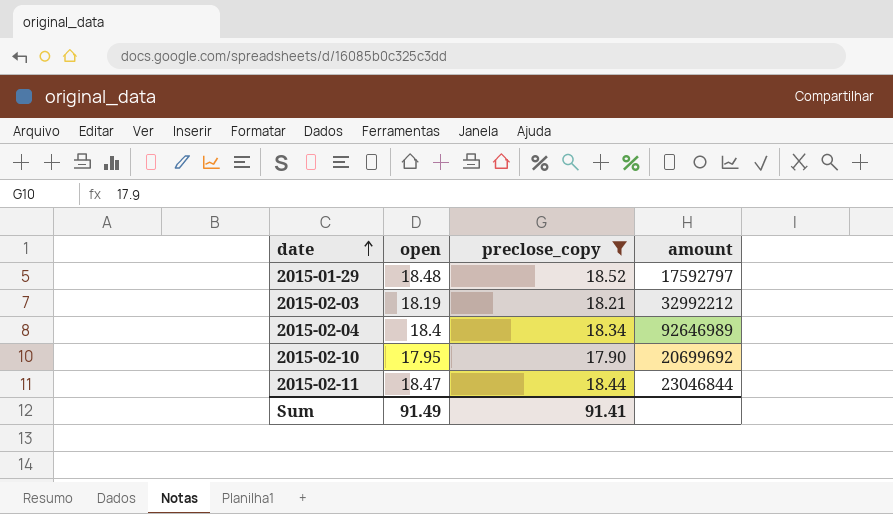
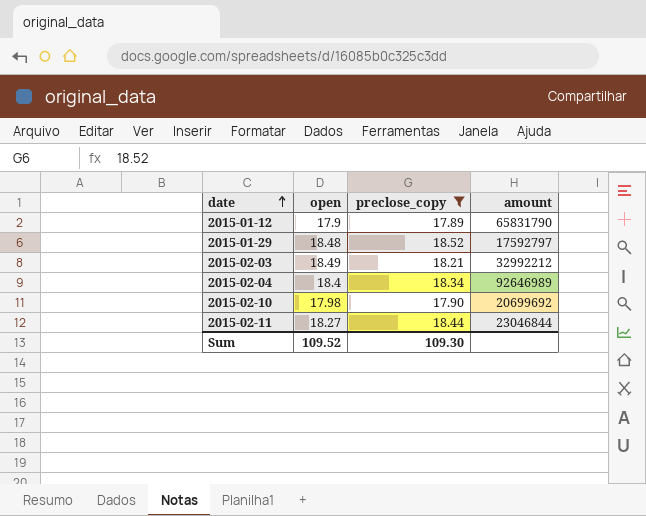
row 2015-01-12: none -> 17.9 | 17.89 | 65831790
2015-02-03 | open: 18.19 -> 18.49
2015-02-10 | open: 17.95 -> 17.98
2015-02-11 | open: 18.47 -> 18.27
Sum | open: 91.49 -> 109.52
Sum | preclose_copy: 91.41 -> 109.30

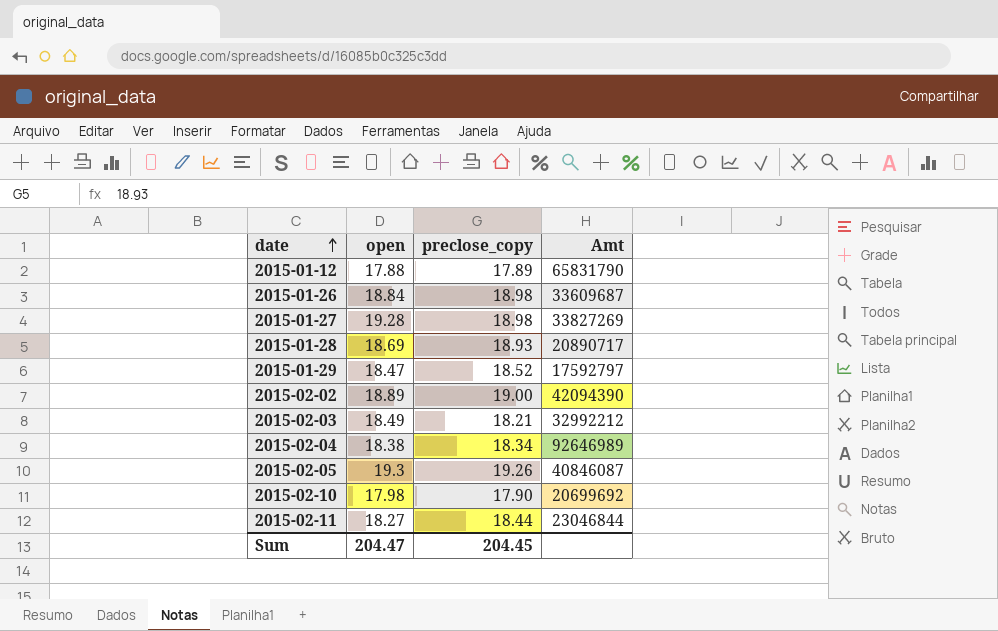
filter: preclose_copy <= 18.52 -> none
column name: amount -> Amt
2015-01-12 | open: 17.9 -> 17.88
2015-01-29 | open: 18.48 -> 18.47
2015-02-04 | open: 18.4 -> 18.38
Sum | open: 109.52 -> 204.47
Sum | preclose_copy: 109.30 -> 204.45

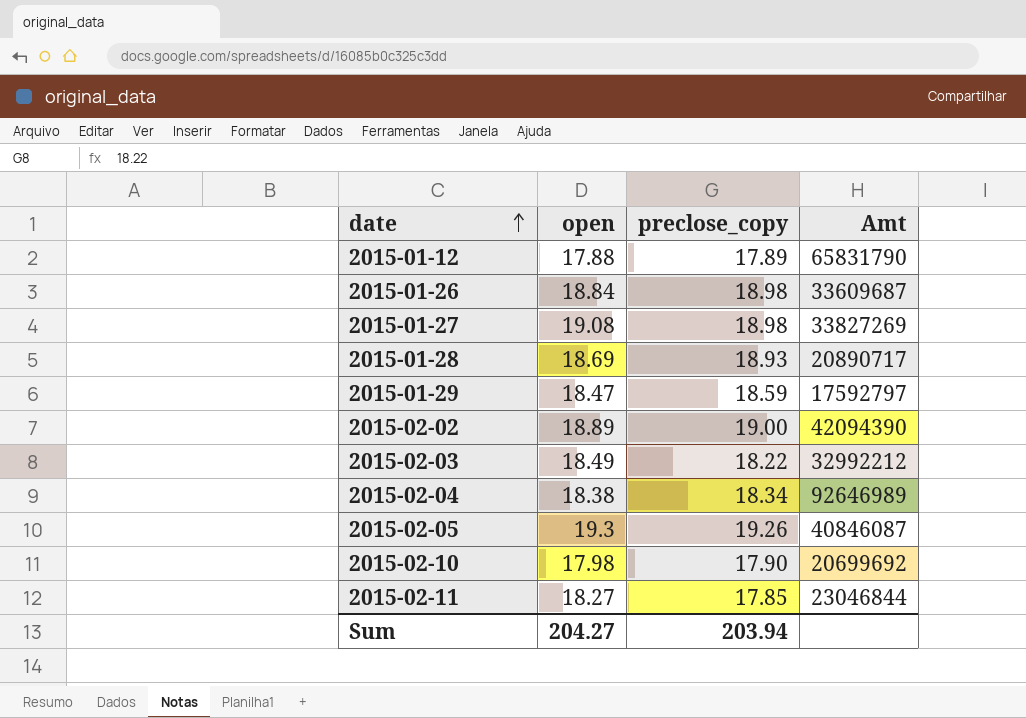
2015-01-27 | open: 19.28 -> 19.08
2015-01-29 | preclose_copy: 18.52 -> 18.59
2015-02-03 | preclose_copy: 18.21 -> 18.22
2015-02-11 | preclose_copy: 18.44 -> 17.85
Sum | open: 204.47 -> 204.27
Sum | preclose_copy: 204.45 -> 203.94

